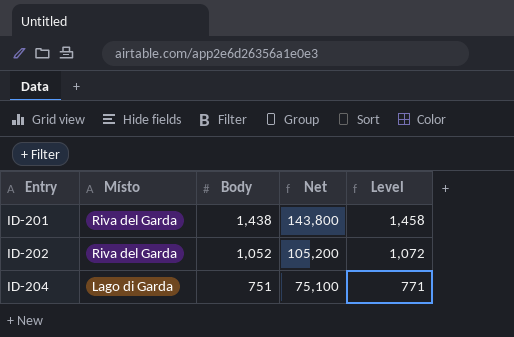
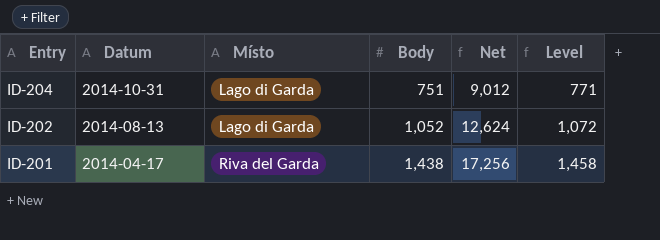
row order: Entry ascending -> Entry descending
column Datum | position: none -> 2
column Net | formula: [Body] * 100 -> [Body] * 12
ID-202 | Místo: Riva del Garda -> Lago di Garda

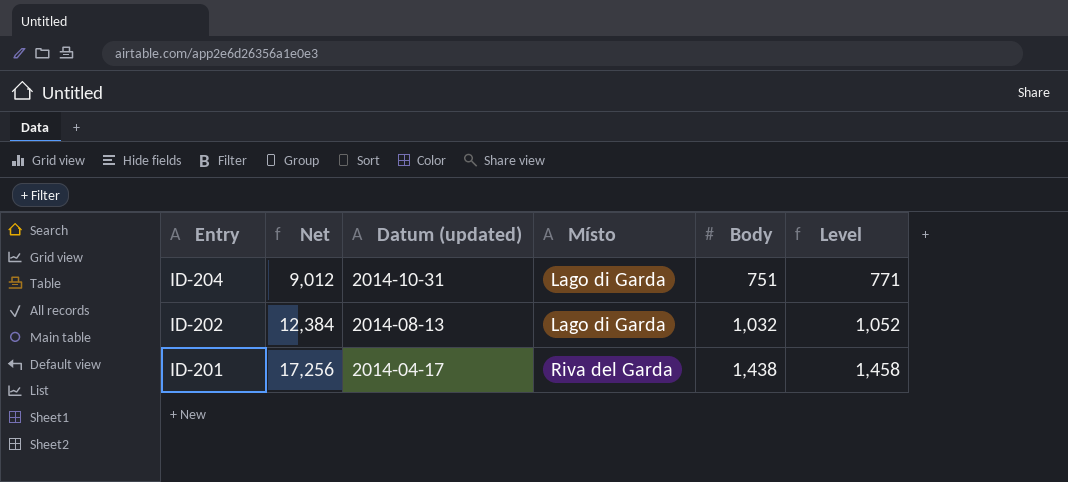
column Net | position: 5 -> 2
column name: Datum -> Datum (updated)
ID-202 | Net: 12,624 -> 12,384
ID-202 | Body: 1,052 -> 1,032
ID-202 | Level: 1,072 -> 1,052

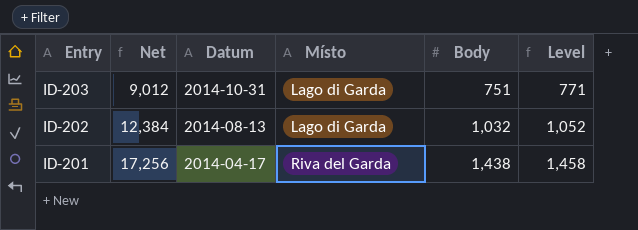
column name: Datum (updated) -> Datum
row ID-204: 9,012 | 2014-10-31 | Lago di Garda | 751 | 771 -> none
row ID-203: none -> 9,012 | 2014-10-31 | Lago di Garda | 751 | 771

